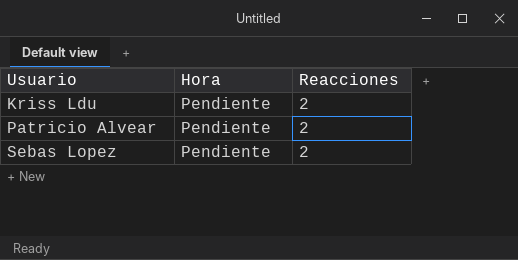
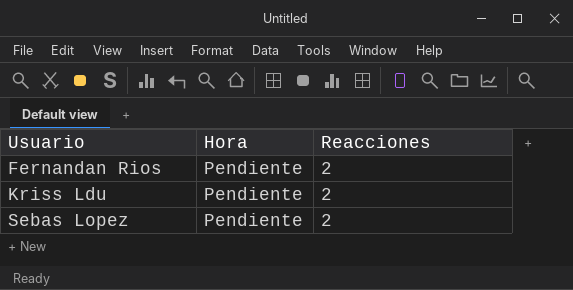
row Patricio Alvear: Pendiente | 2 -> none
row Fernandan Rios: none -> Pendiente | 2

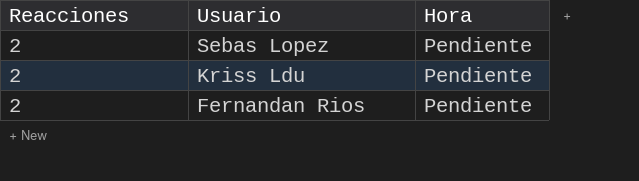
row order: Usuario ascending -> Usuario descending
column Reacciones | position: 3 -> 1

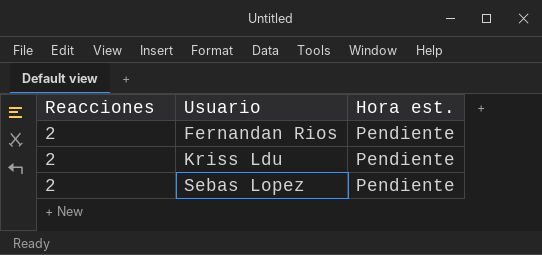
row order: Usuario descending -> Usuario ascending
column name: Hora -> Hora est.

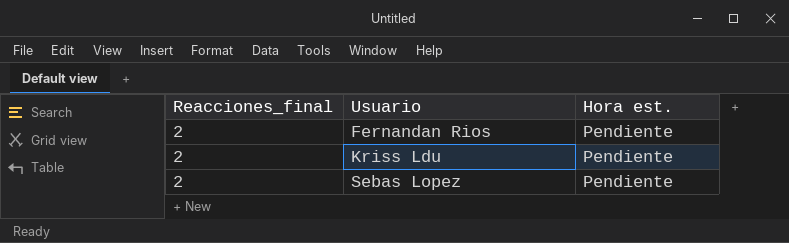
column name: Reacciones -> Reacciones_final

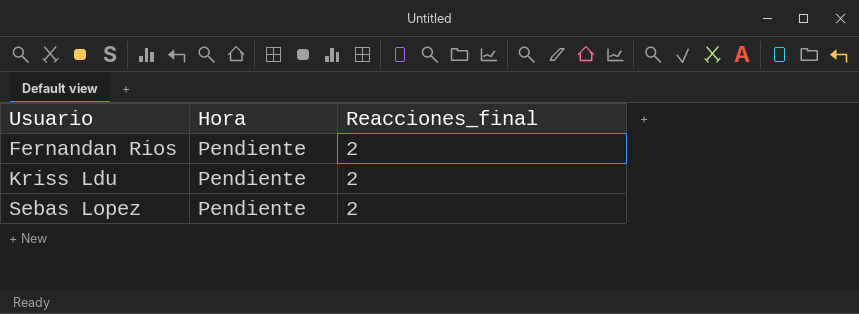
column name: Hora est. -> Hora
column Reacciones_final | position: 1 -> 3

